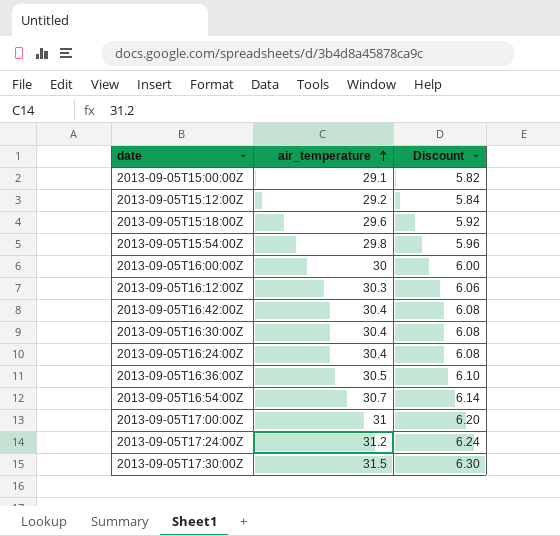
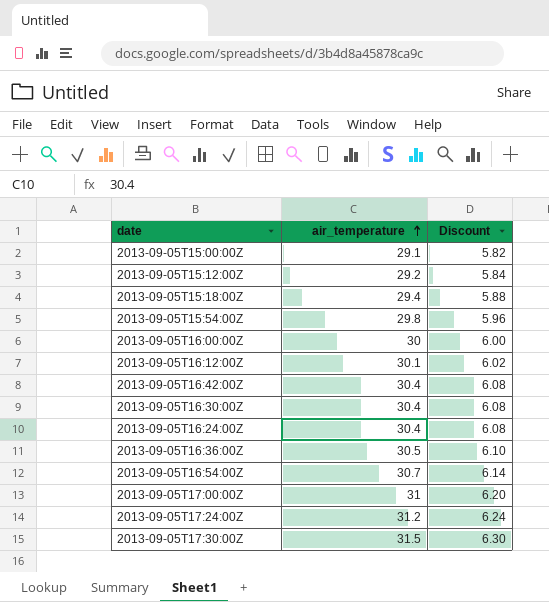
2013-09-05T15:18:00Z | air_temperature: 29.6 -> 29.4
2013-09-05T15:18:00Z | Discount: 5.92 -> 5.88
2013-09-05T16:12:00Z | air_temperature: 30.3 -> 30.1
2013-09-05T16:12:00Z | Discount: 6.06 -> 6.02

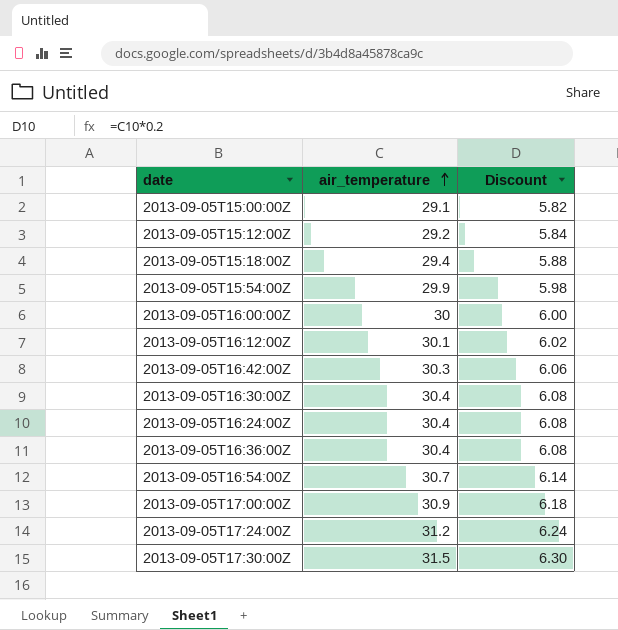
2013-09-05T15:54:00Z | air_temperature: 29.8 -> 29.9
2013-09-05T15:54:00Z | Discount: 5.96 -> 5.98
2013-09-05T16:42:00Z | air_temperature: 30.4 -> 30.3
2013-09-05T16:42:00Z | Discount: 6.08 -> 6.06
2013-09-05T16:36:00Z | air_temperature: 30.5 -> 30.4
2013-09-05T16:36:00Z | Discount: 6.10 -> 6.08
2013-09-05T17:00:00Z | air_temperature: 31 -> 30.9
2013-09-05T17:00:00Z | Discount: 6.20 -> 6.18

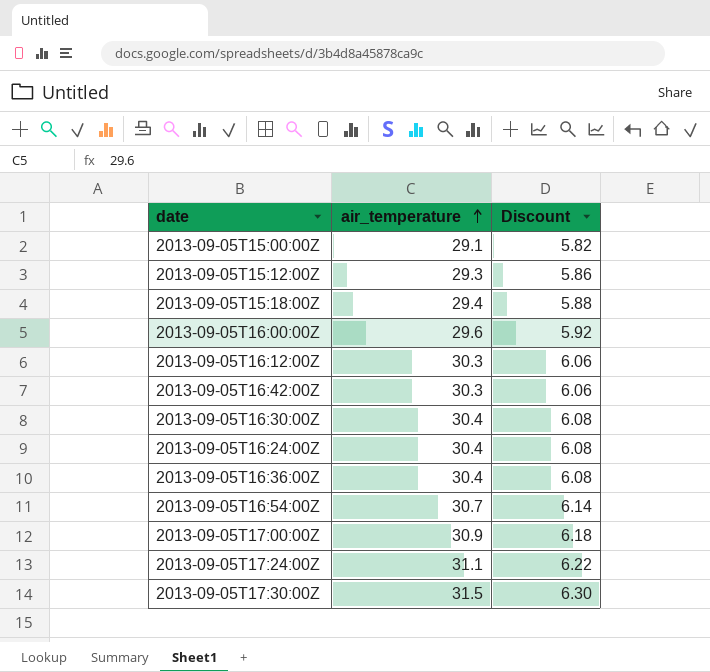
row 2013-09-05T15:54:00Z: 29.9 | 5.98 -> none
2013-09-05T15:12:00Z | air_temperature: 29.2 -> 29.3
2013-09-05T15:12:00Z | Discount: 5.84 -> 5.86
2013-09-05T16:00:00Z | air_temperature: 30 -> 29.6
2013-09-05T16:00:00Z | Discount: 6.00 -> 5.92
2013-09-05T16:12:00Z | air_temperature: 30.1 -> 30.3
2013-09-05T16:12:00Z | Discount: 6.02 -> 6.06
2013-09-05T17:24:00Z | air_temperature: 31.2 -> 31.1
2013-09-05T17:24:00Z | Discount: 6.24 -> 6.22

